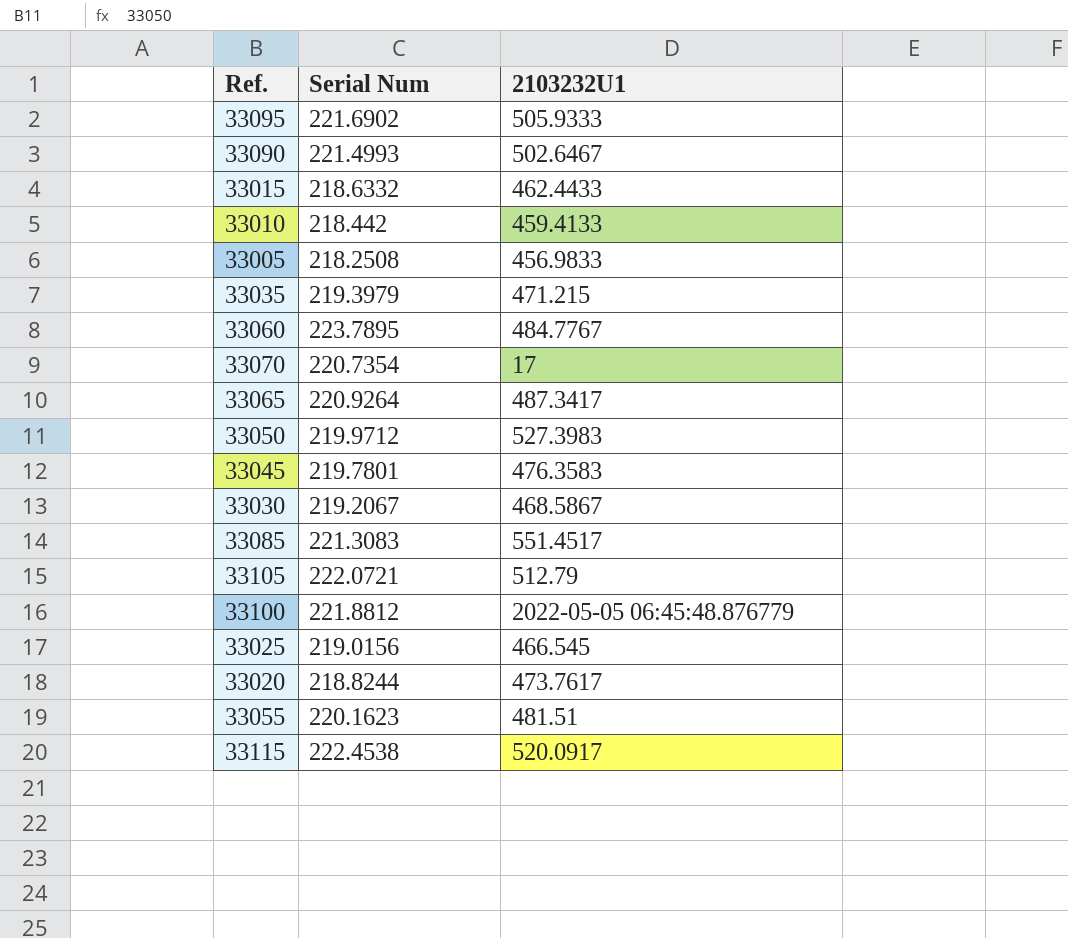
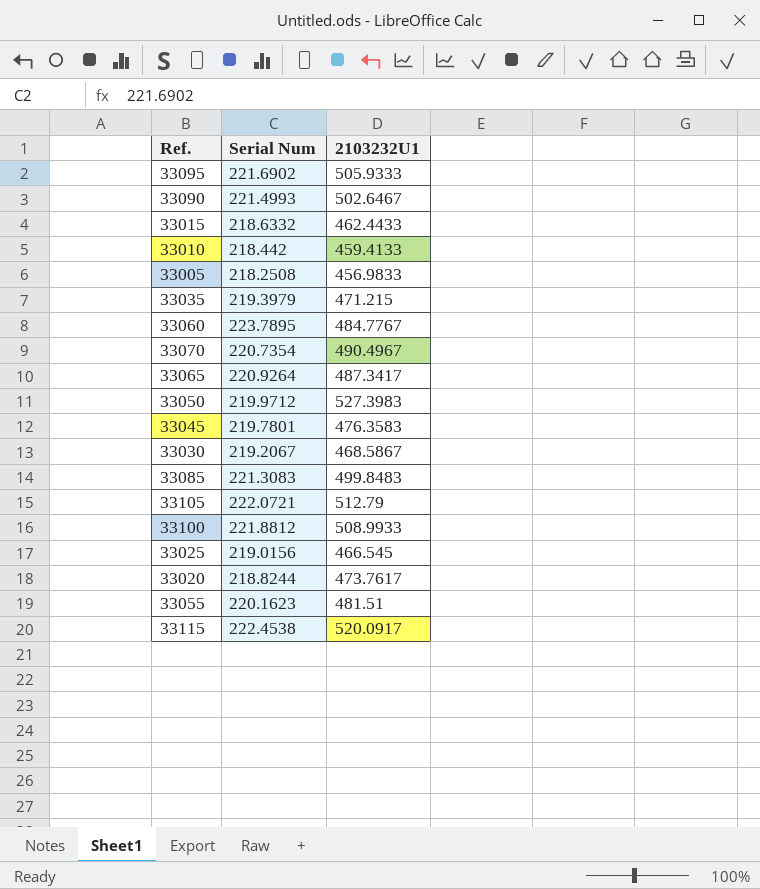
33070 | 2103232U1: 17 -> 490.4967
33085 | 2103232U1: 551.4517 -> 499.8483
33100 | 2103232U1: 2022-05-05 06:45:48.876779 -> 508.9933

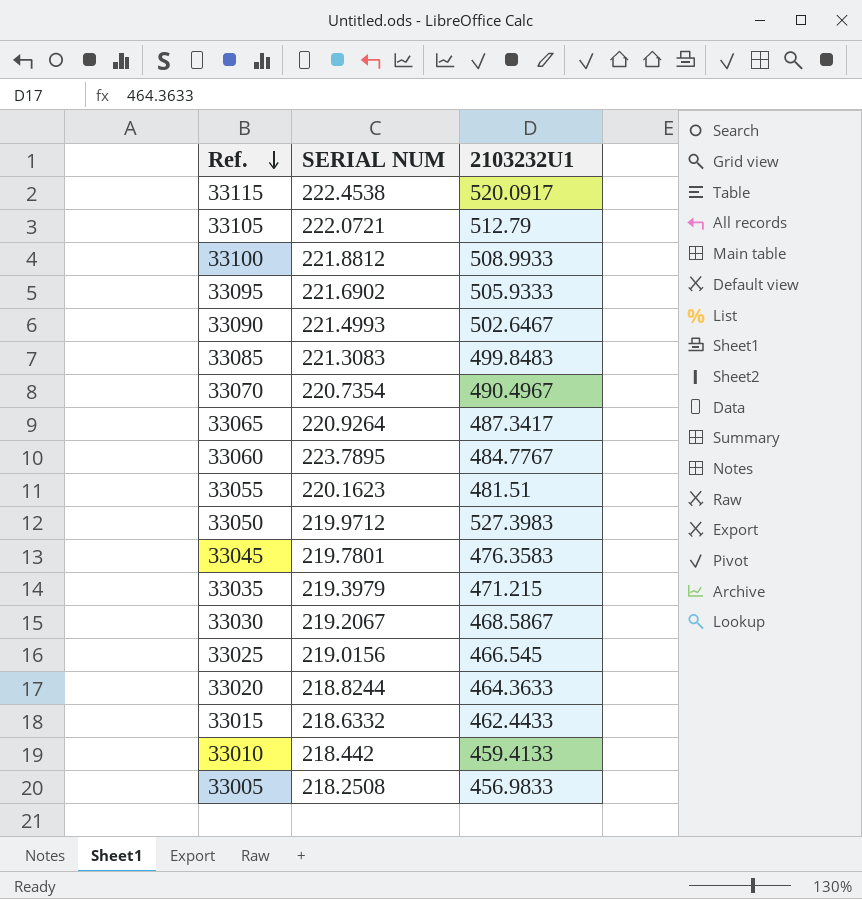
row order: none -> Ref. descending
column name: Serial Num -> SERIAL NUM
33020 | 2103232U1: 473.7617 -> 464.3633

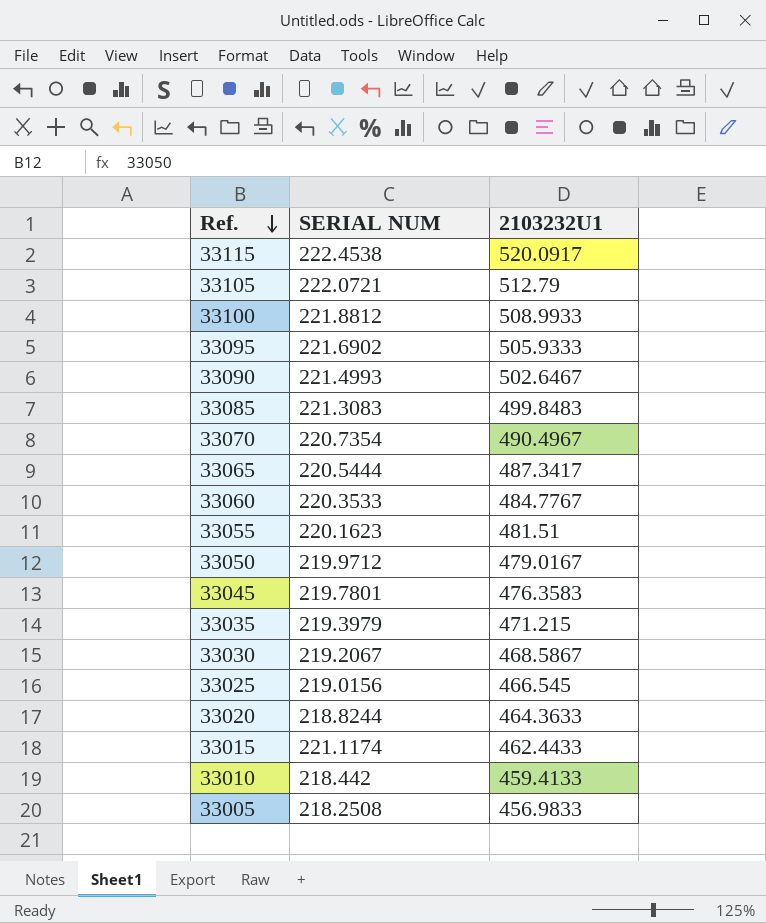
33065 | SERIAL NUM: 220.9264 -> 220.5444
33060 | SERIAL NUM: 223.7895 -> 220.3533
33050 | 2103232U1: 527.3983 -> 479.0167
33015 | SERIAL NUM: 218.6332 -> 221.1174

